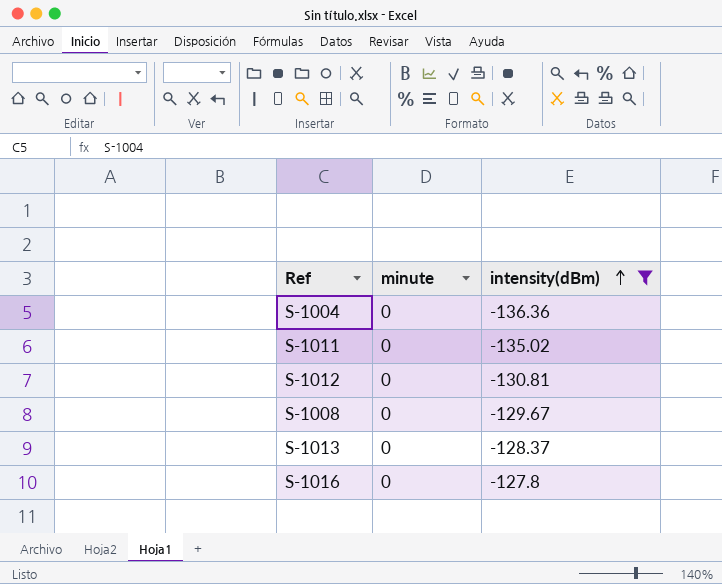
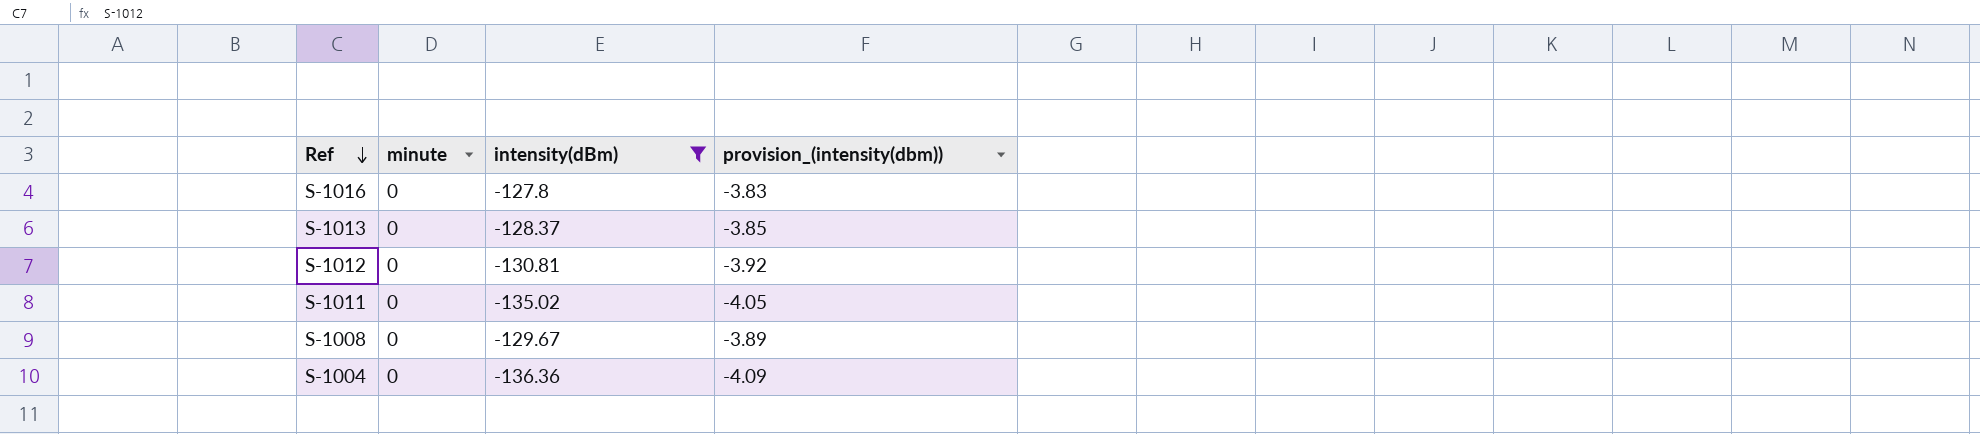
row order: intensity(dBm) ascending -> Ref descending
column provision_(intensity(dbm)) | formula: none -> [intensity(dBm)] * 0.03

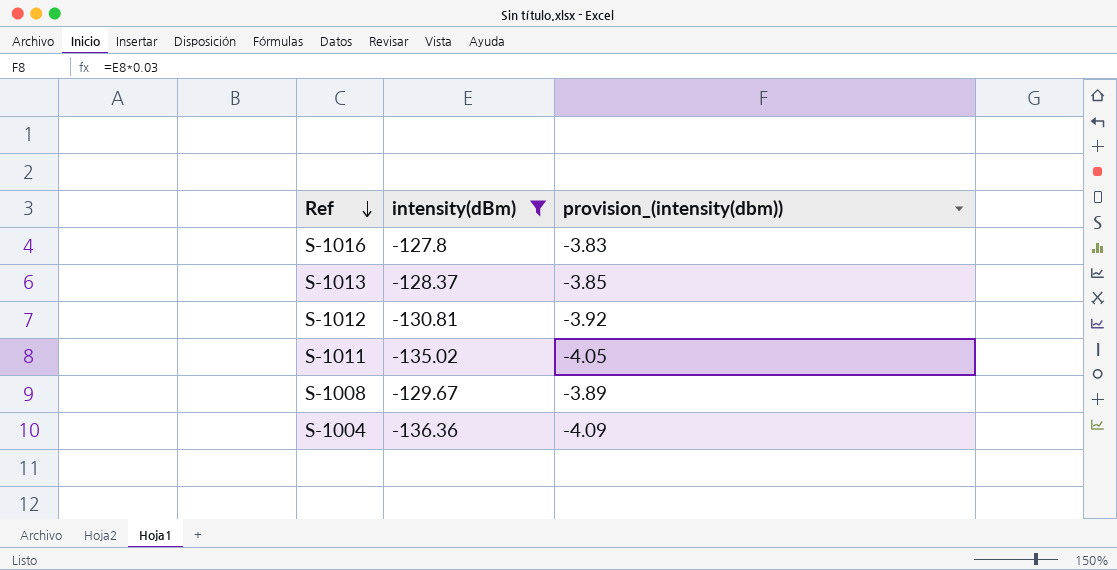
column minute | position: 2 -> none

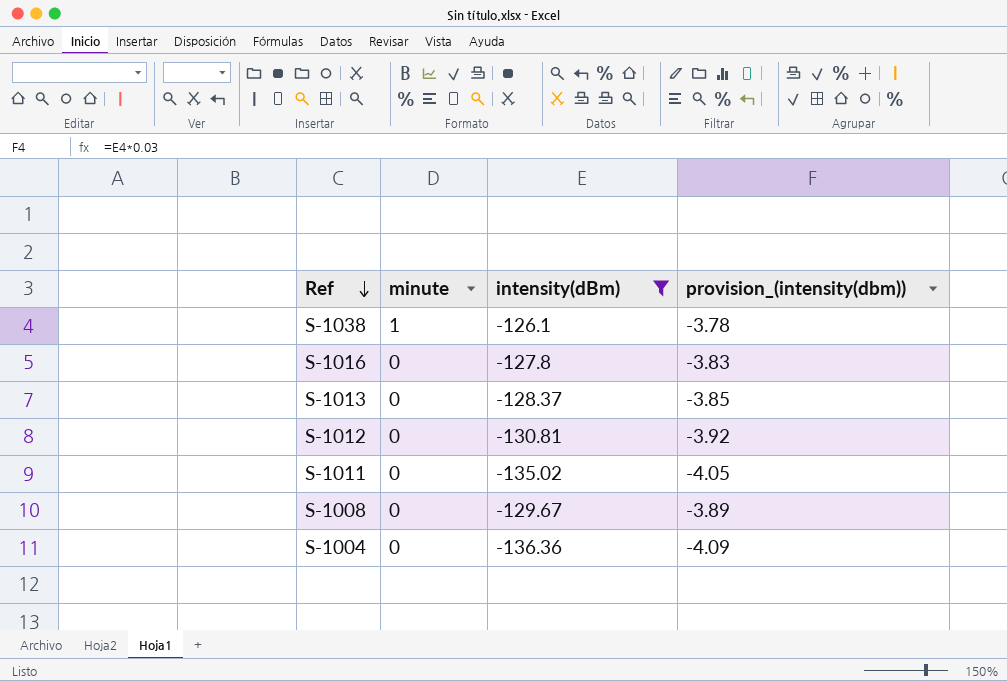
column minute | position: none -> 2
row S-1038: none -> 1 | -126.1 | -3.78

